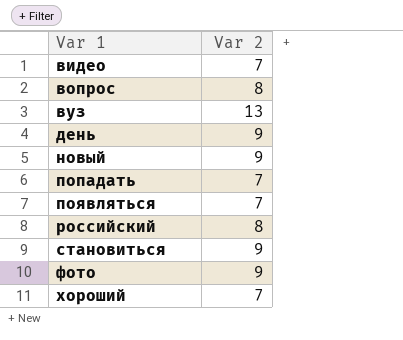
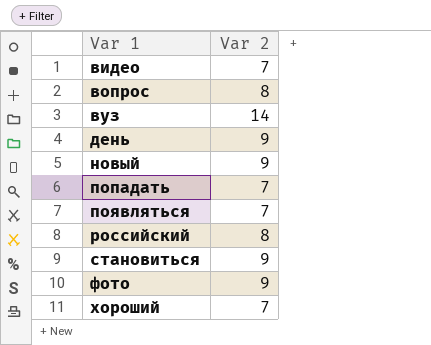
вуз | Var 2: 13 -> 14

